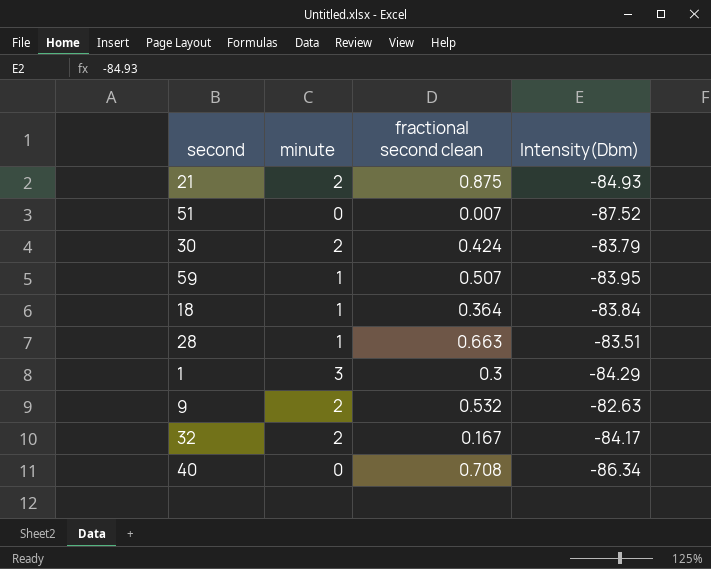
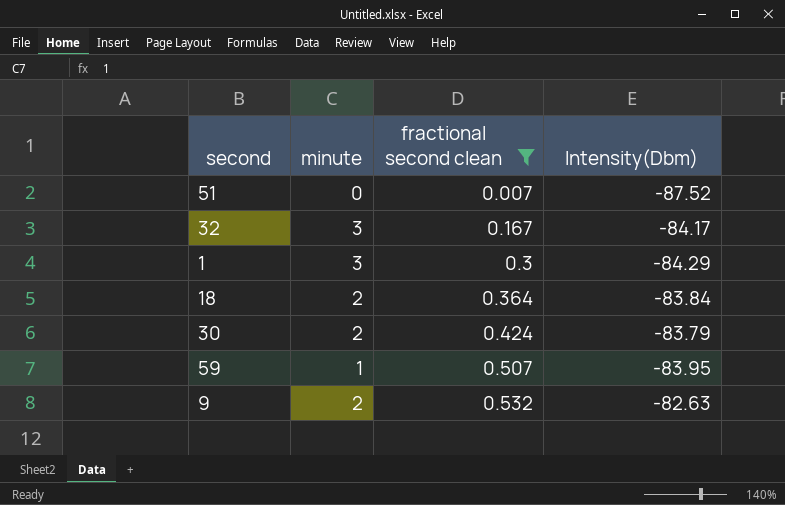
filter: none -> fractional second clean <= 0.532
row order: none -> fractional second clean ascending
32 | minute: 2 -> 3
18 | minute: 1 -> 2

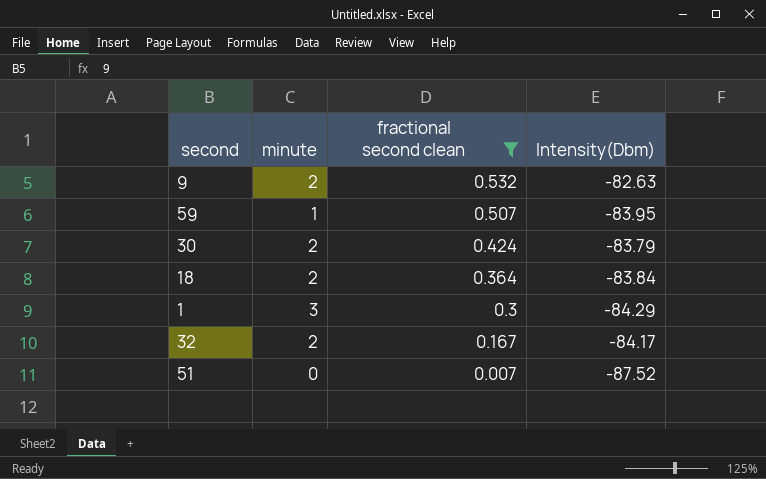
row order: fractional second clean ascending -> fractional second clean descending
32 | minute: 3 -> 2

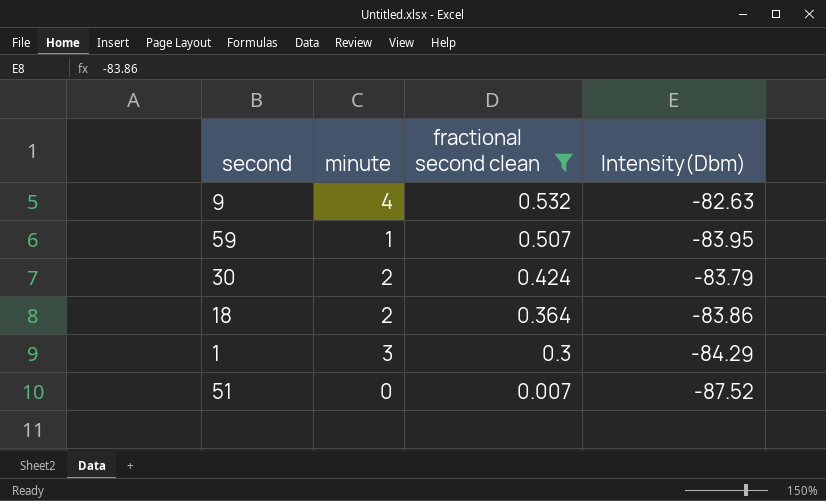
row 32: 2 | 0.167 | -84.17 -> none
9 | minute: 2 -> 4
18 | Intensity(Dbm): -83.84 -> -83.86

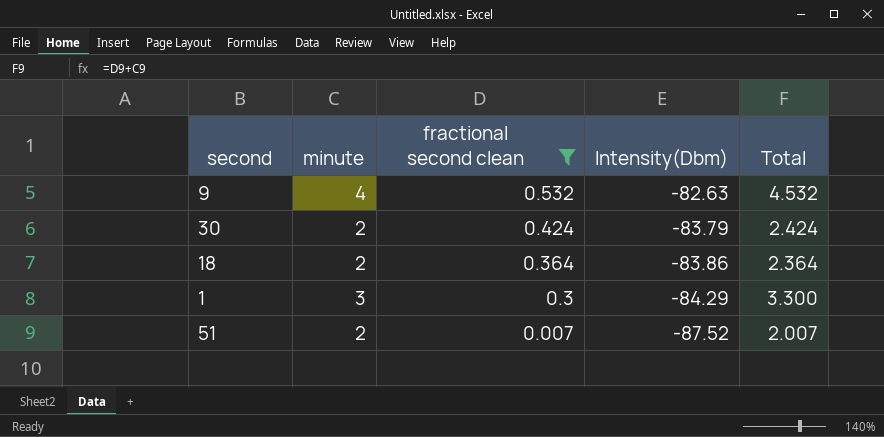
column Total | formula: none -> [minute] + [fractional second clean]
row 59: 1 | 0.507 | -83.95 -> none
51 | minute: 0 -> 2

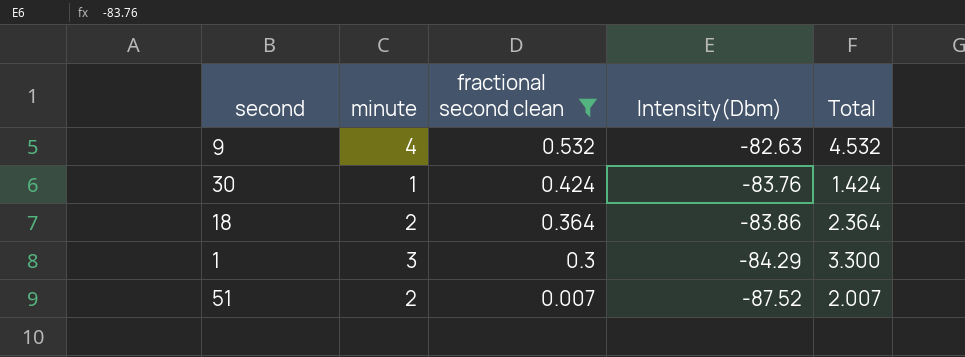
30 | minute: 2 -> 1
30 | Intensity(Dbm): -83.79 -> -83.76
30 | Total: 2.424 -> 1.424

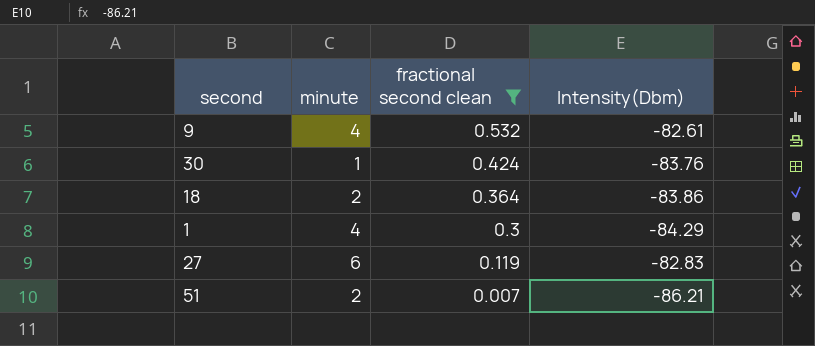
column Total | formula: [minute] + [fractional second clean] -> none
9 | Intensity(Dbm): -82.63 -> -82.61
1 | minute: 3 -> 4
row 27: none -> 6 | 0.119 | -82.83
51 | Intensity(Dbm): -87.52 -> -86.21

